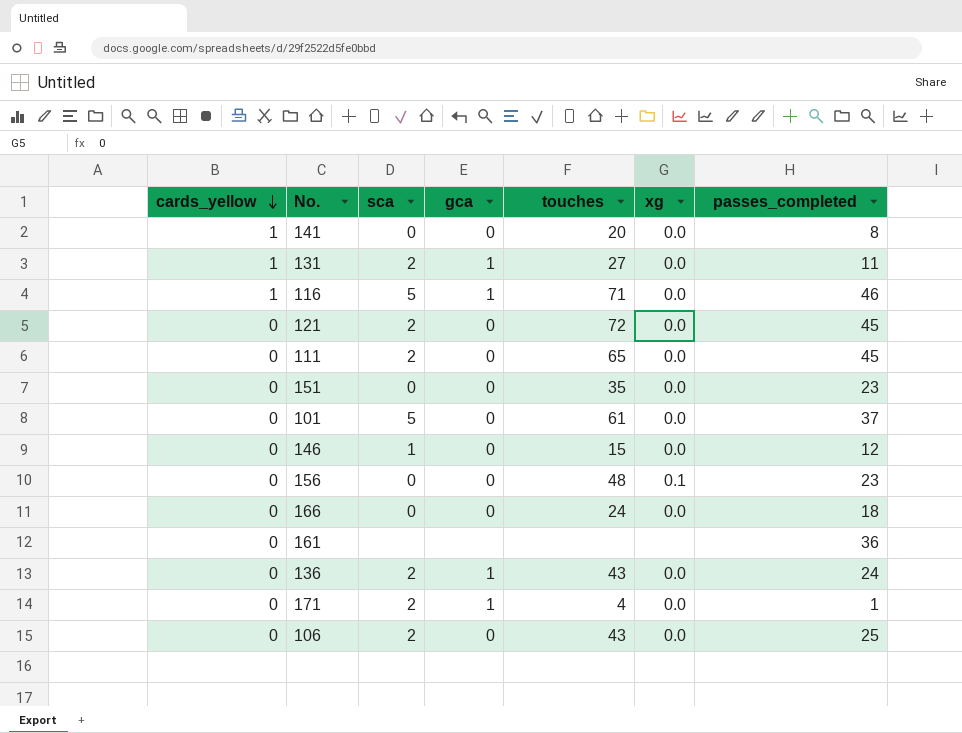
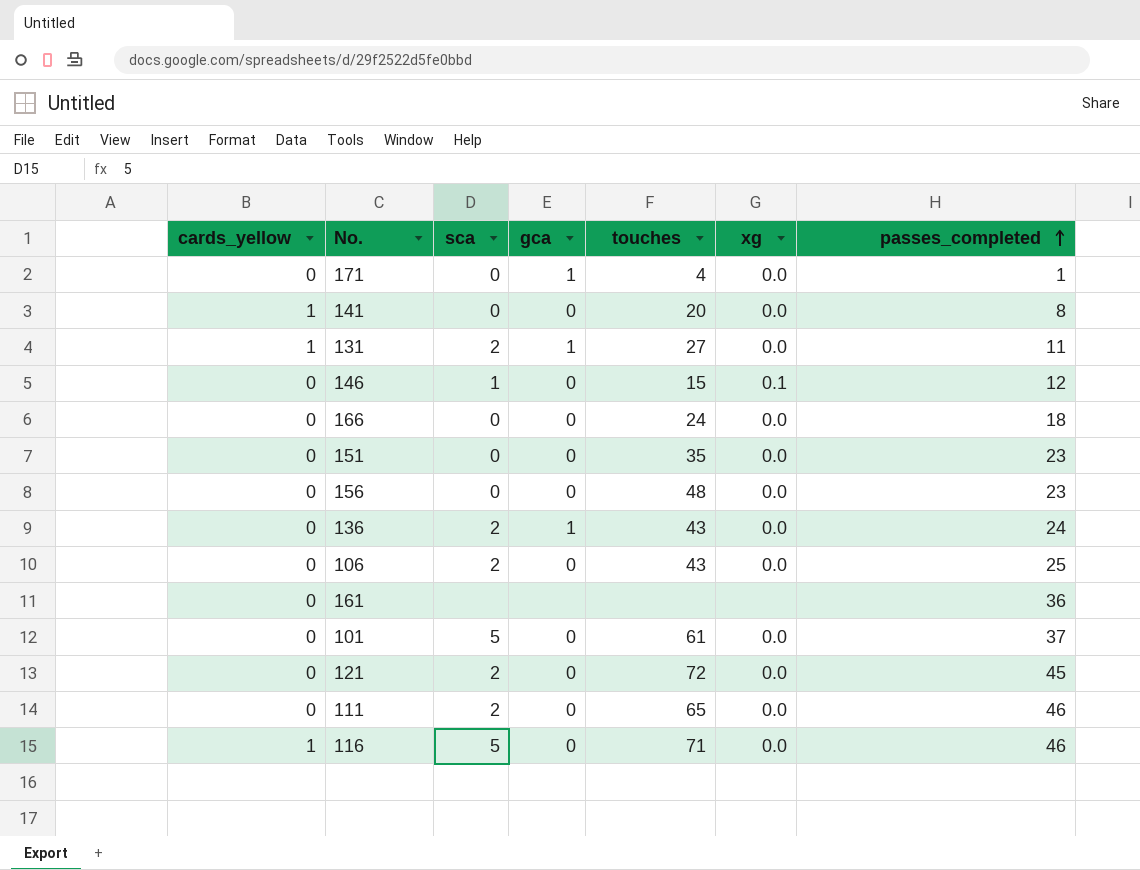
row order: cards_yellow descending -> passes_completed ascending
171 | sca: 2 -> 0
146 | xg: 0.0 -> 0.1
156 | xg: 0.1 -> 0.0
111 | passes_completed: 45 -> 46
116 | gca: 1 -> 0

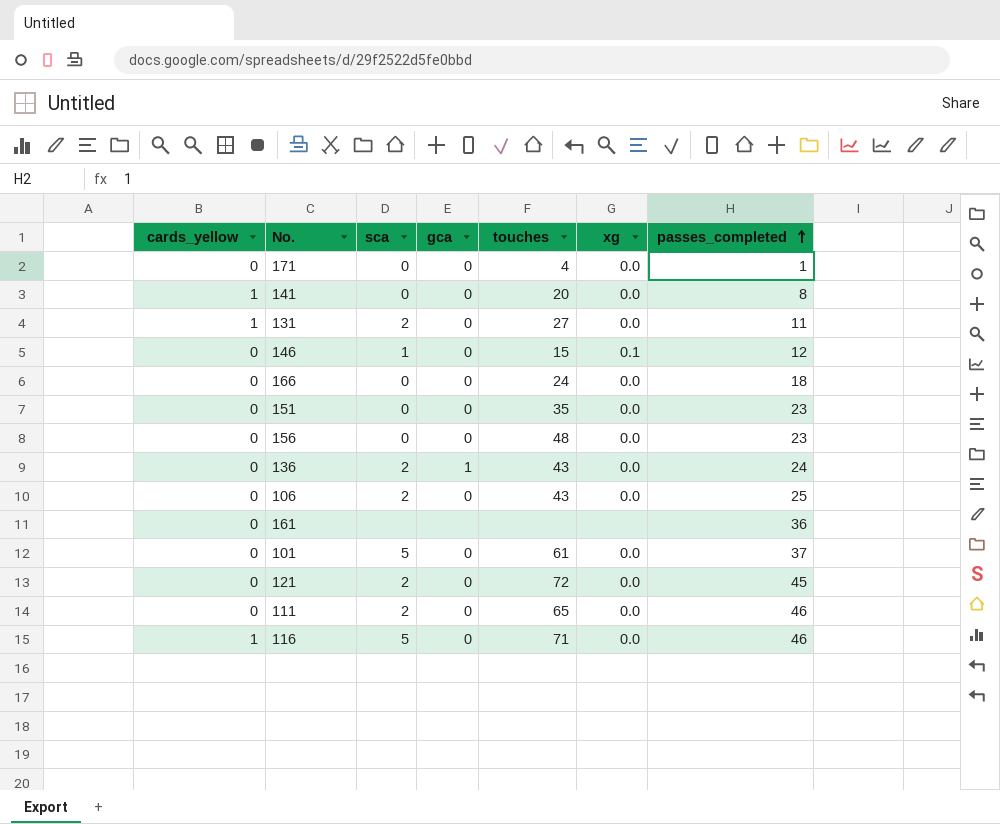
171 | gca: 1 -> 0
131 | gca: 1 -> 0

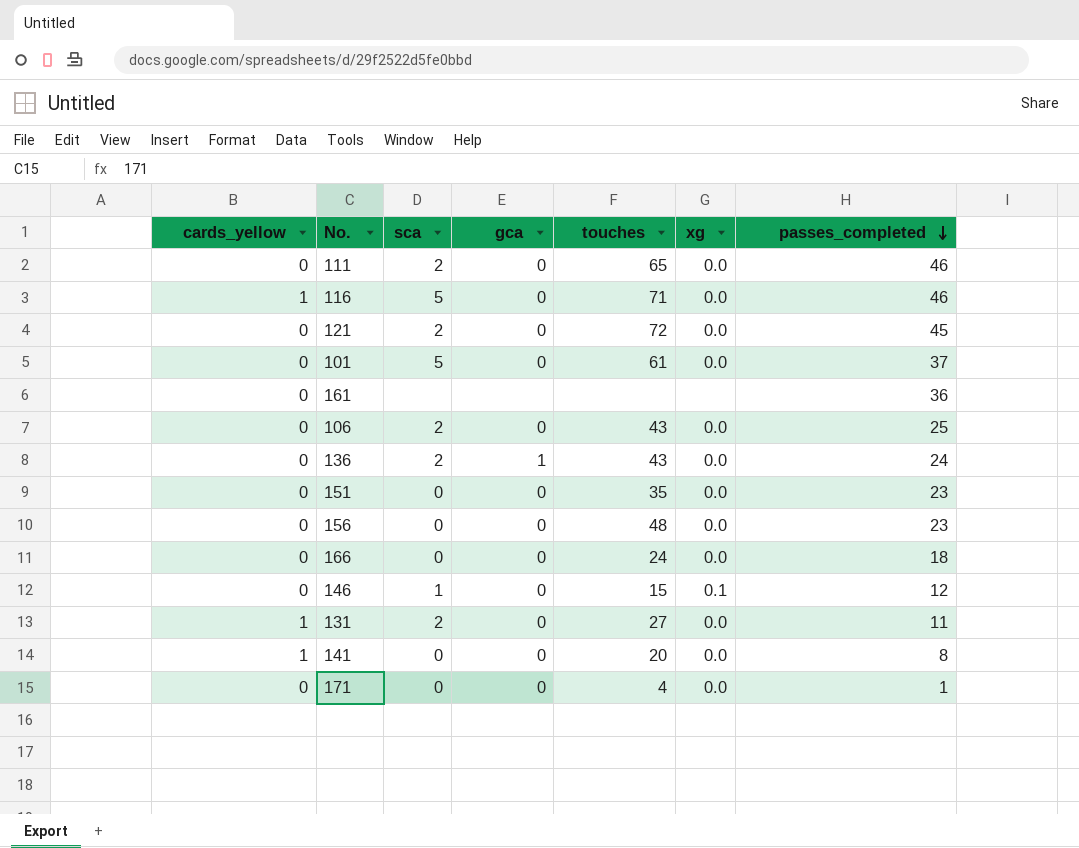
row order: passes_completed ascending -> passes_completed descending

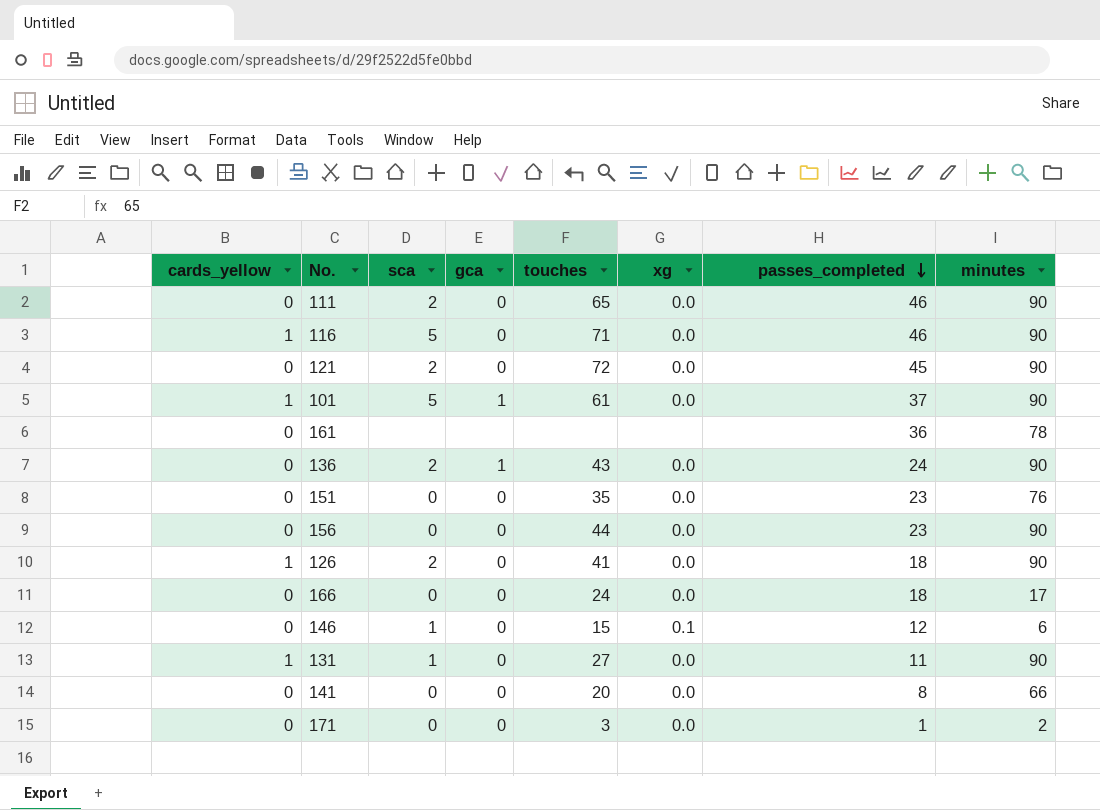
column minutes | position: none -> 8
row 106: 0 | 2 | 0 | 43 | 0.0 | 25 -> none
101 | cards_yellow: 0 -> 1
101 | gca: 0 -> 1
156 | touches: 48 -> 44
row 126: none -> 1 | 2 | 0 | 41 | 0.0 | 18 | 90
131 | sca: 2 -> 1
141 | cards_yellow: 1 -> 0
171 | touches: 4 -> 3

